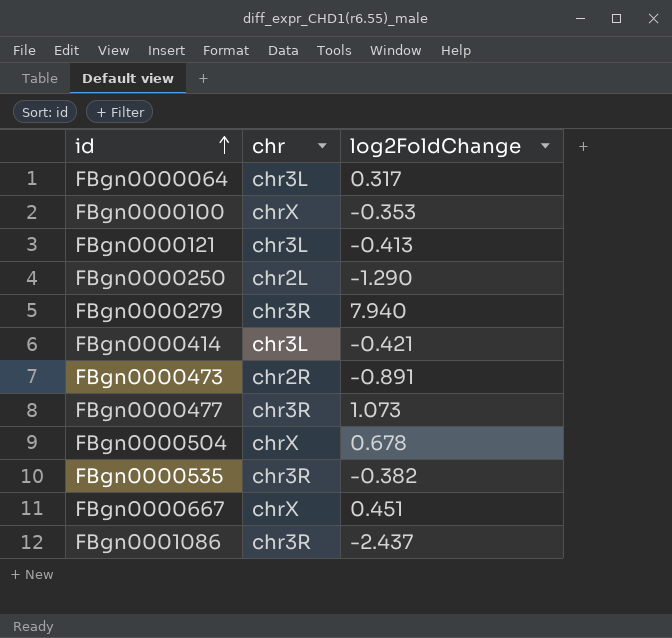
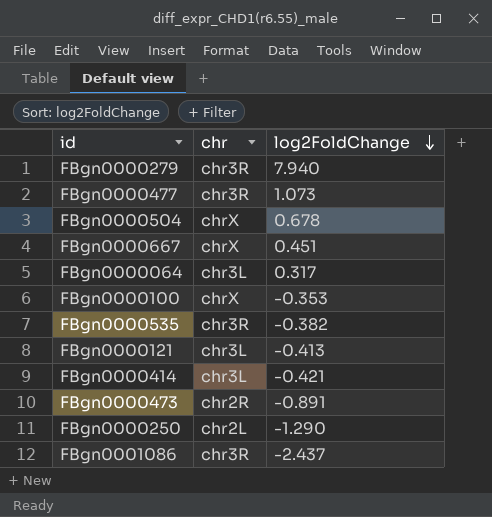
row order: id ascending -> log2FoldChange descending

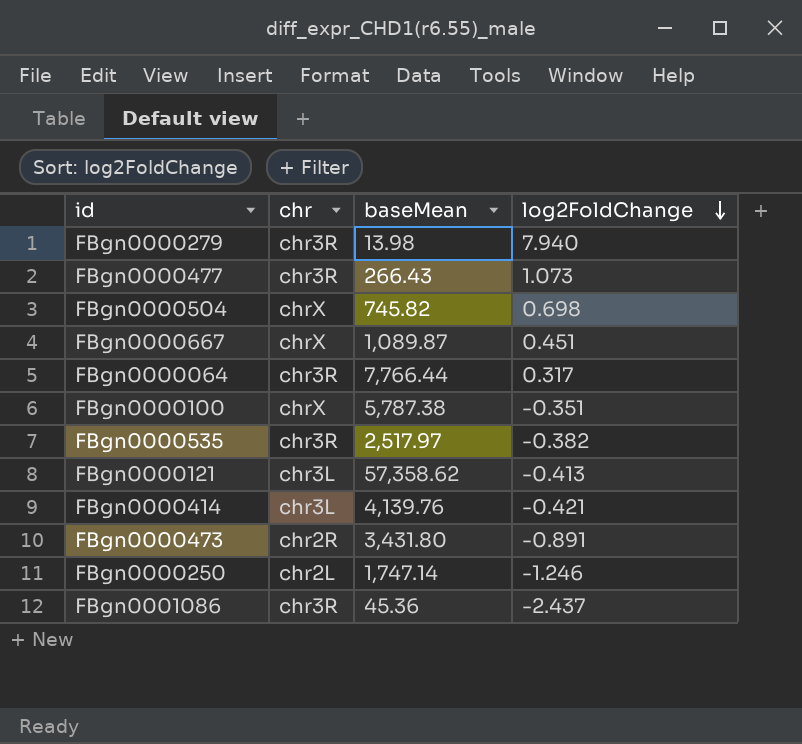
column baseMean | position: none -> 3
FBgn0000504 | log2FoldChange: 0.678 -> 0.698
FBgn0000064 | chr: chr3L -> chr3R
FBgn0000100 | log2FoldChange: -0.353 -> -0.351
FBgn0000250 | log2FoldChange: -1.290 -> -1.246

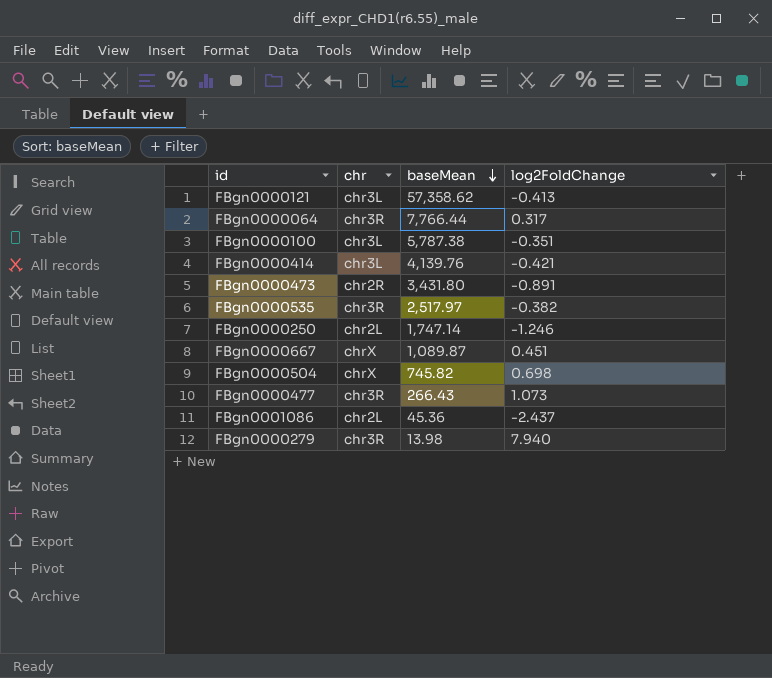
row order: log2FoldChange descending -> baseMean descending
FBgn0000100 | chr: chrX -> chr3L
FBgn0001086 | chr: chr3R -> chr2L

